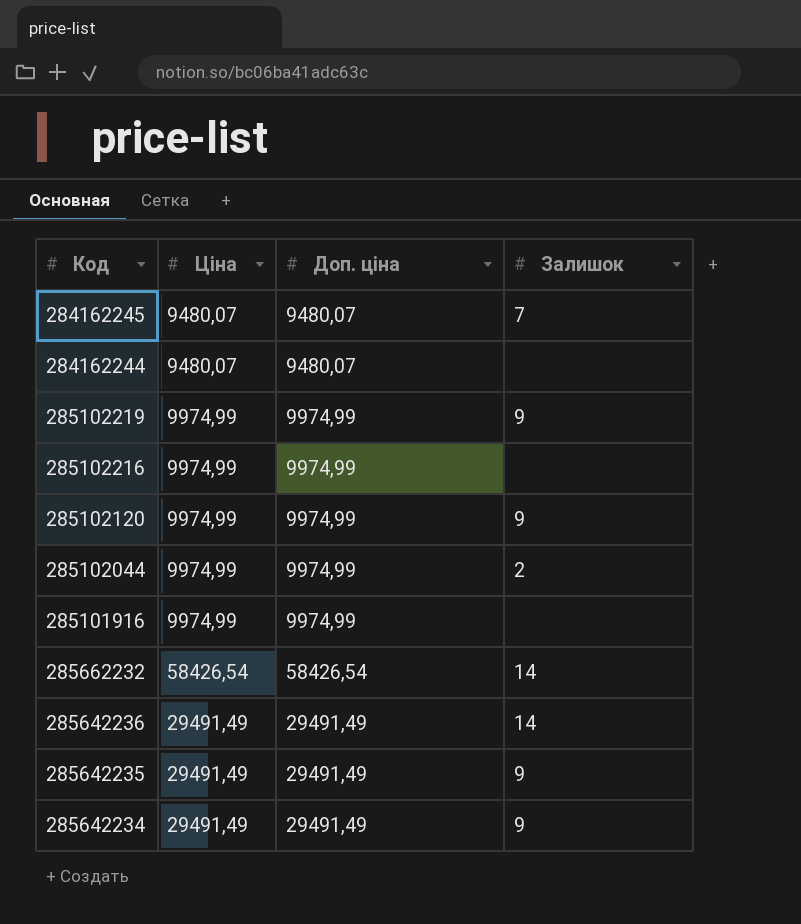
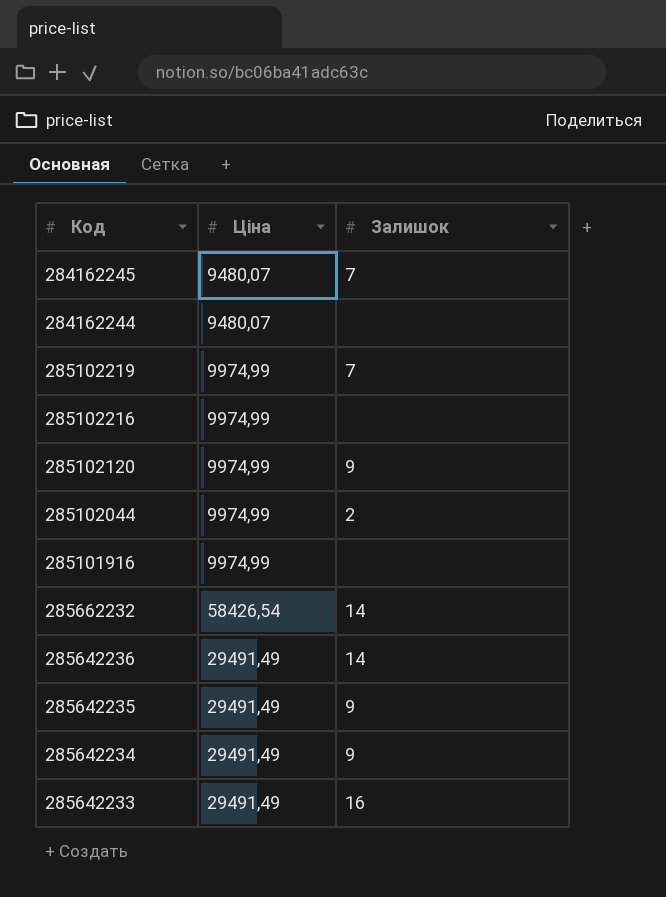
column Доп. ціна | position: 3 -> none
285102219 | Залишок: 9 -> 7
row 285642233: none -> 29491,49 | 16

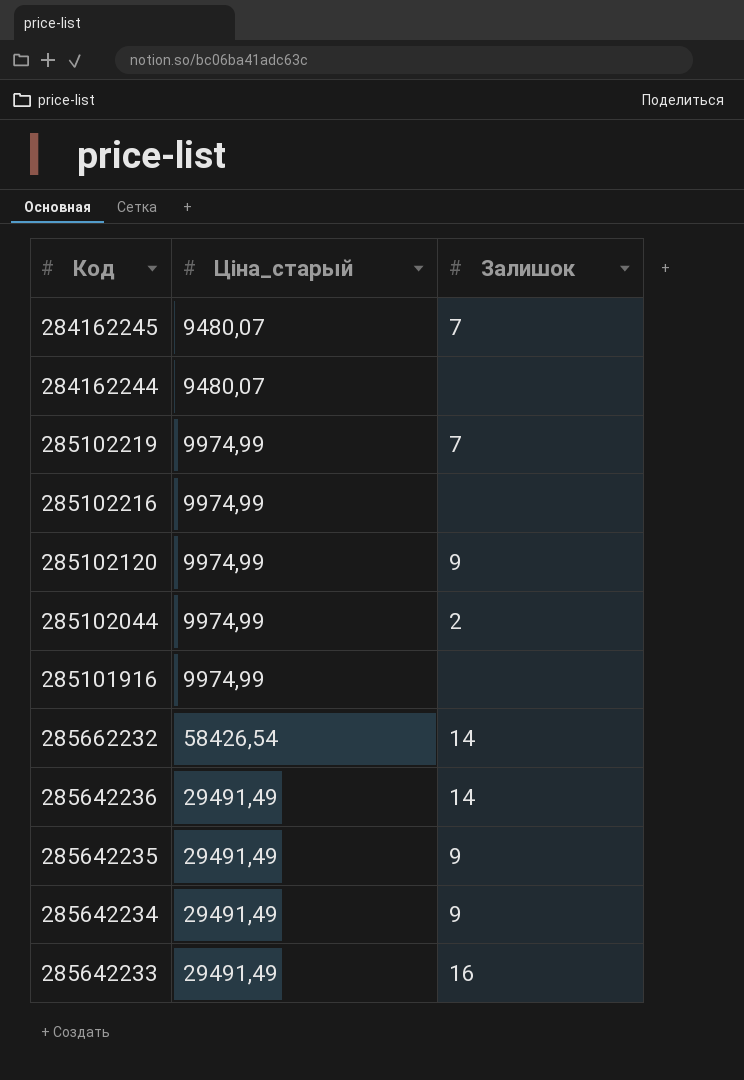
column name: Ціна -> Ціна_старый

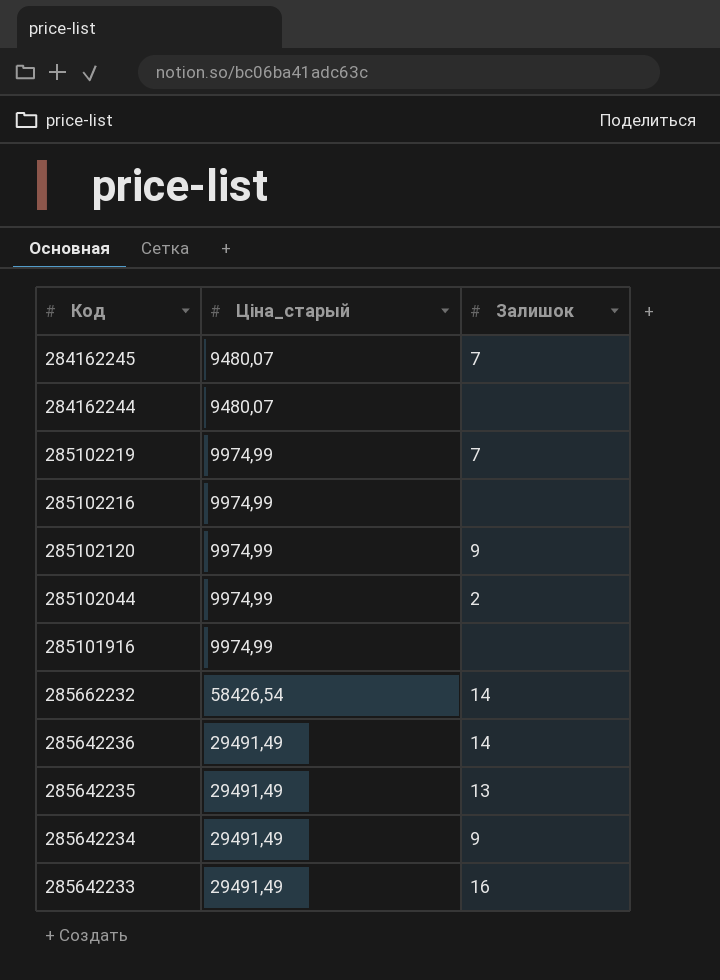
285642235 | Залишок: 9 -> 13

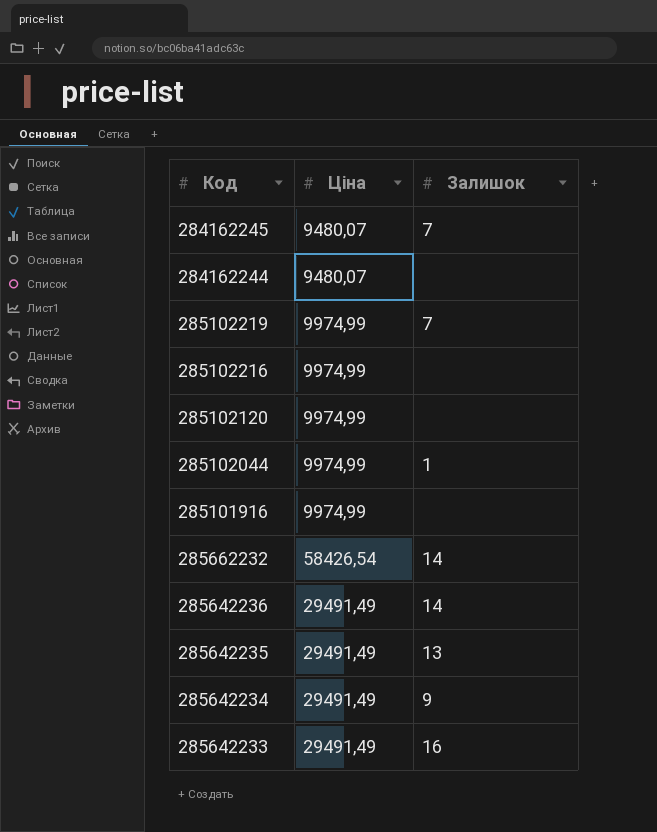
column name: Ціна_старый -> Ціна
285102120 | Залишок: 9 -> none
285102044 | Залишок: 2 -> 1

